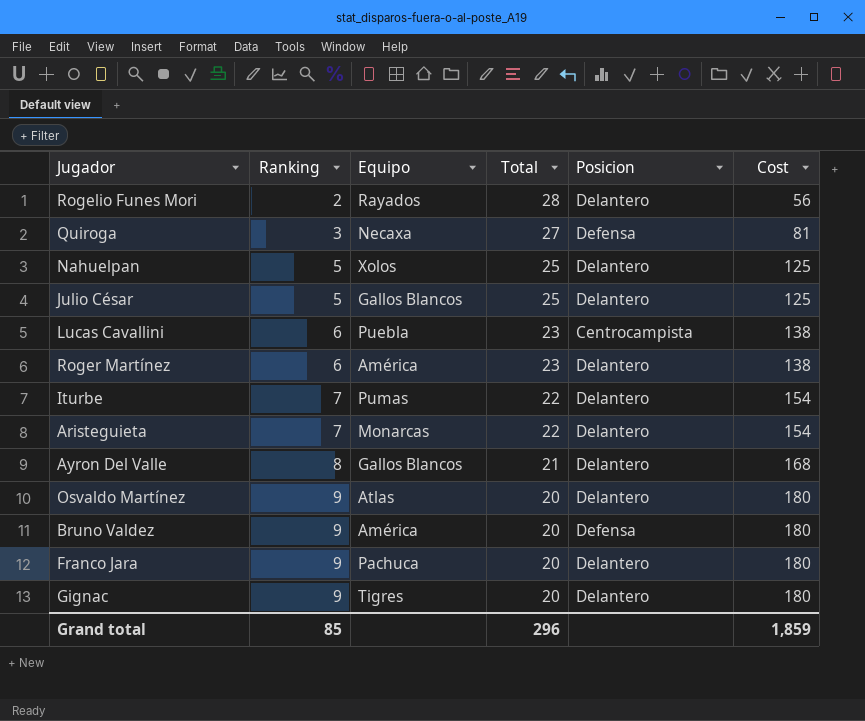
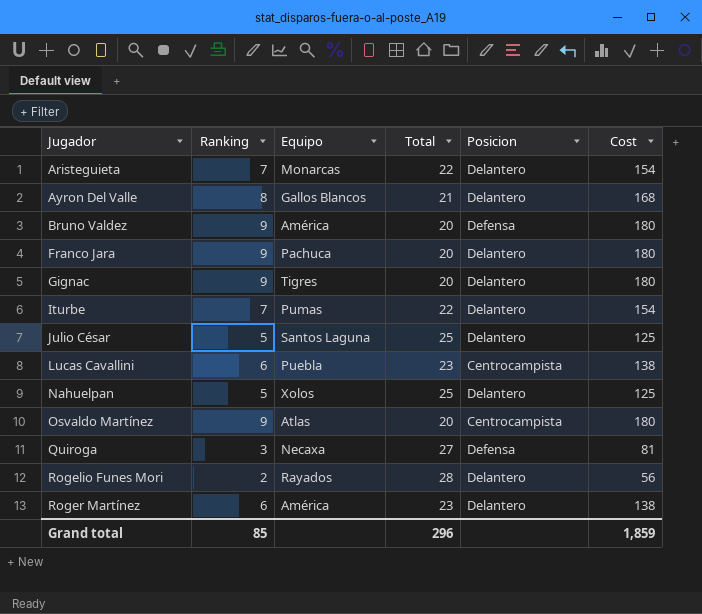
row order: Ranking ascending -> Jugador ascending
Julio César | Equipo: Gallos Blancos -> Santos Laguna
Osvaldo Martínez | Posicion: Delantero -> Centrocampista

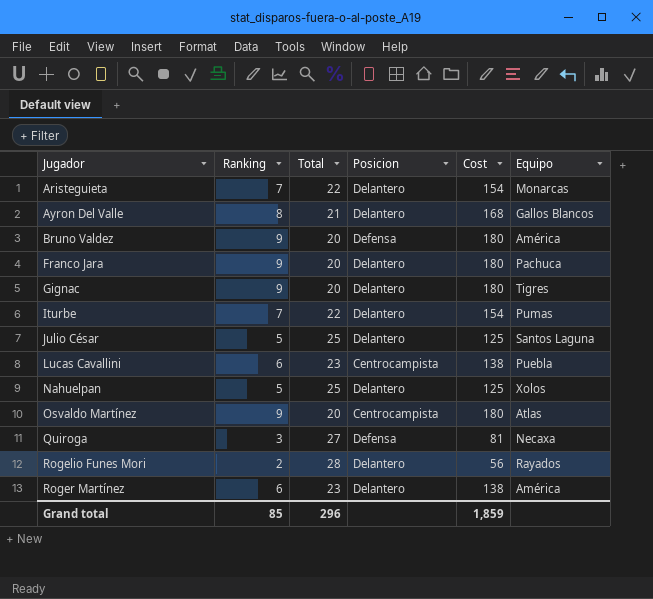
column Equipo | position: 3 -> 6

